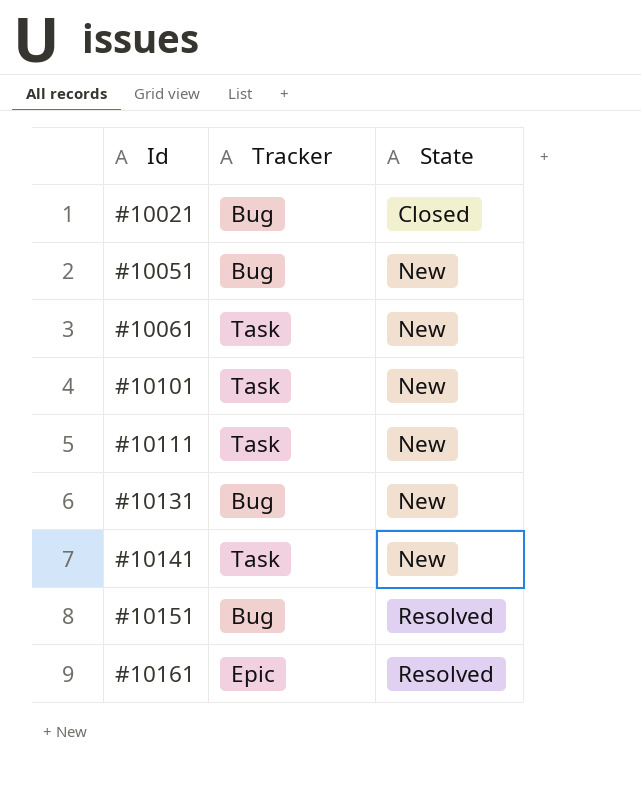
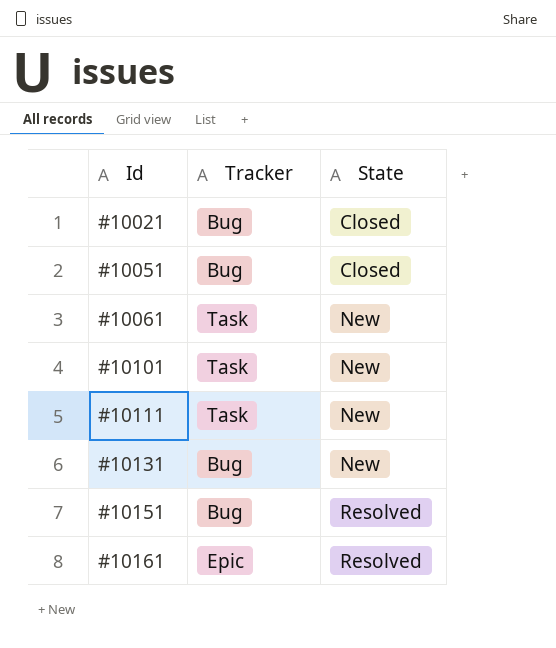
row #10141: Task | New -> none
#10051 | State: New -> Closed

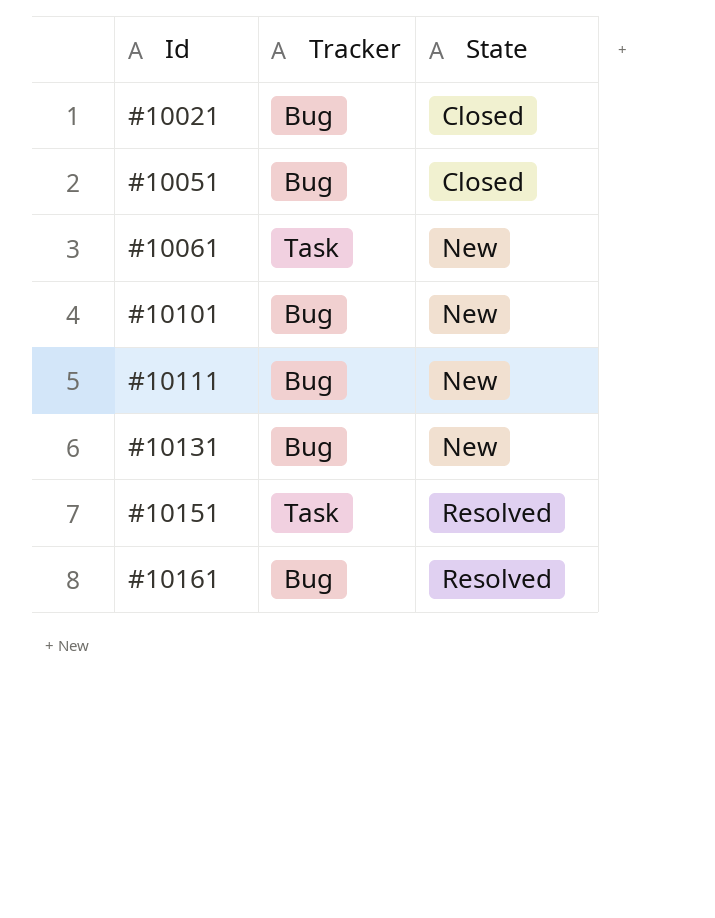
#10101 | Tracker: Task -> Bug
#10111 | Tracker: Task -> Bug
#10151 | Tracker: Bug -> Task
#10161 | Tracker: Epic -> Bug

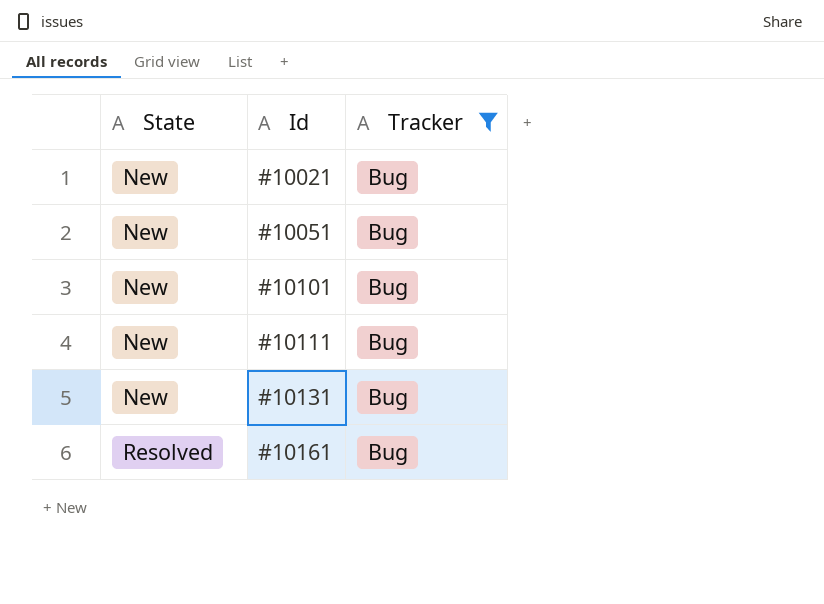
filter: none -> Tracker = Bug
column State | position: 3 -> 1
#10021 | State: Closed -> New
#10051 | State: Closed -> New

